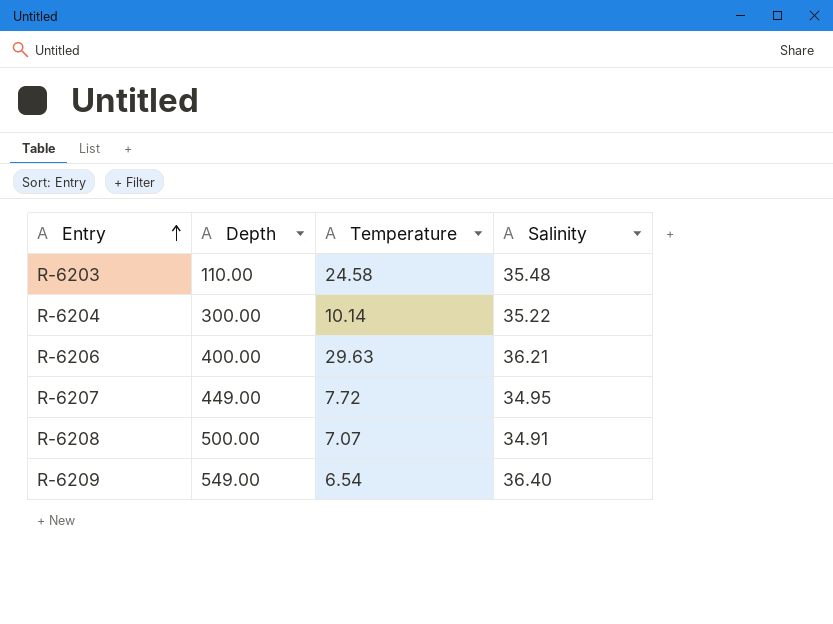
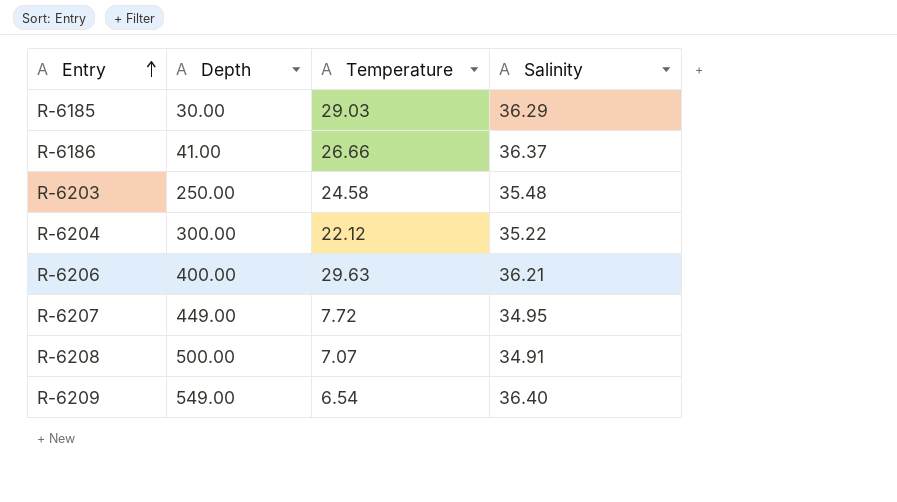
row R-6185: none -> 30.00 | 29.03 | 36.29
row R-6186: none -> 41.00 | 26.66 | 36.37
R-6203 | Depth: 110.00 -> 250.00
R-6204 | Temperature: 10.14 -> 22.12

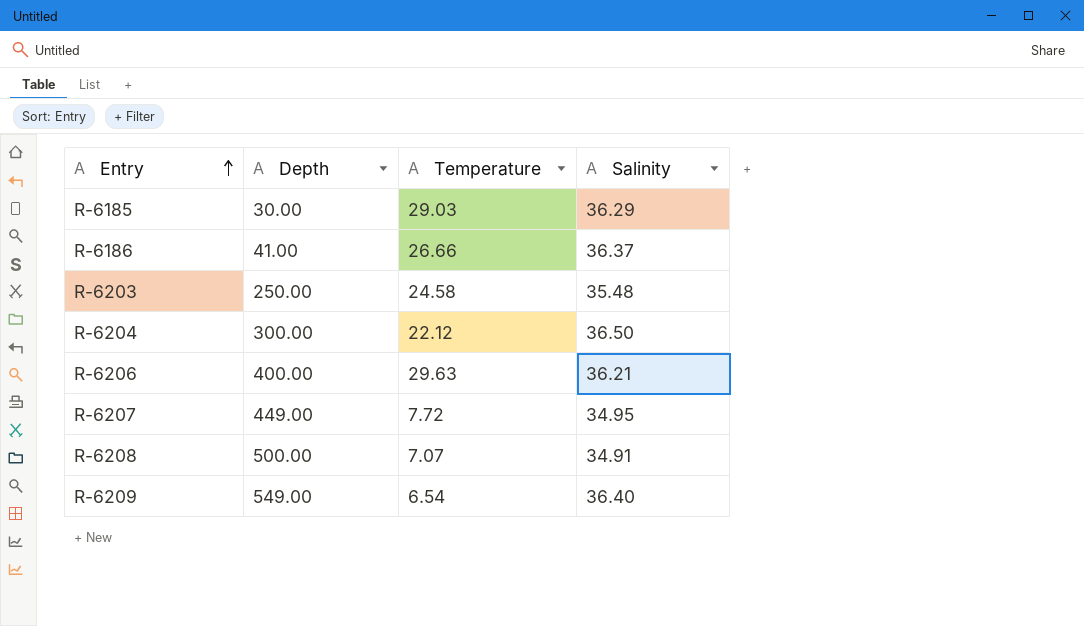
R-6204 | Salinity: 35.22 -> 36.50

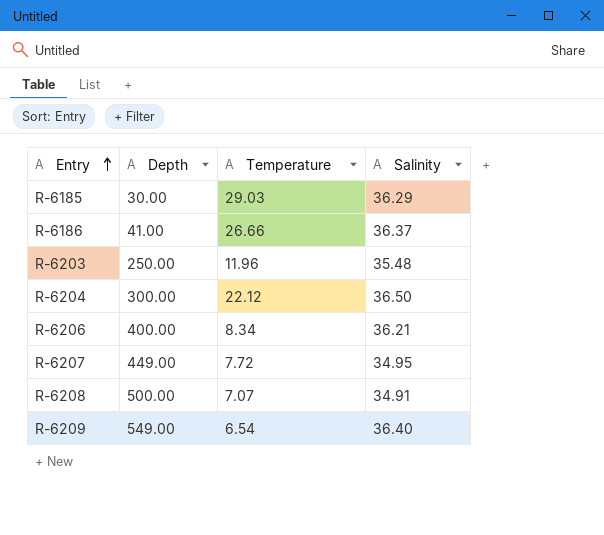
R-6203 | Temperature: 24.58 -> 11.96
R-6206 | Temperature: 29.63 -> 8.34

